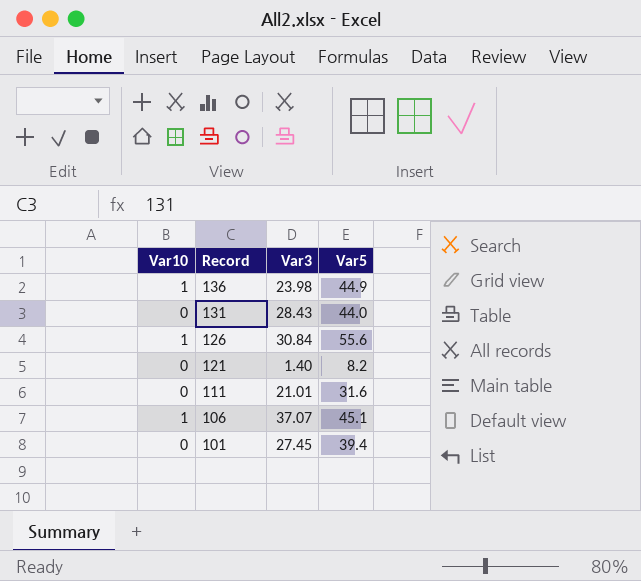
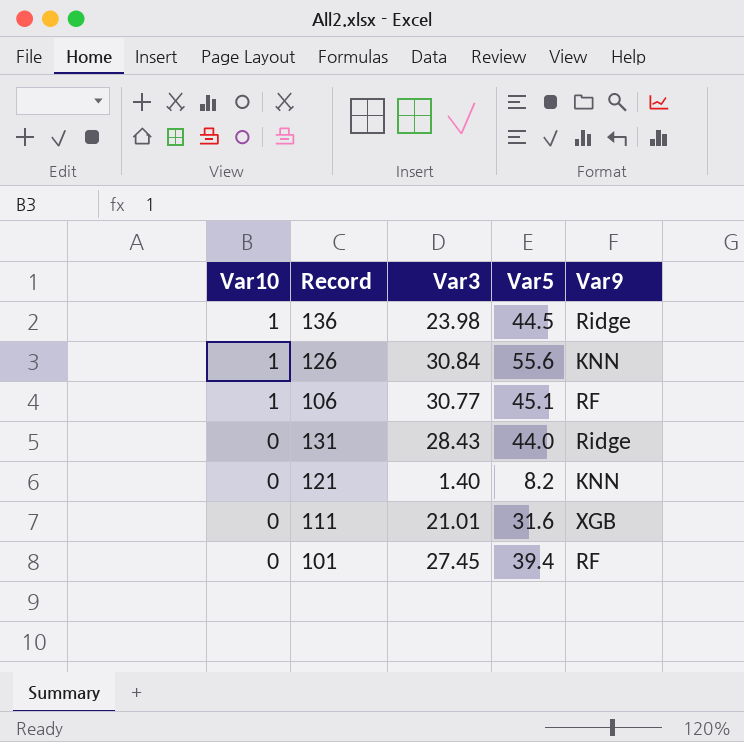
row order: Record descending -> Var10 descending
column Var9 | position: none -> 5
136 | Var5: 44.9 -> 44.5
106 | Var3: 37.07 -> 30.77

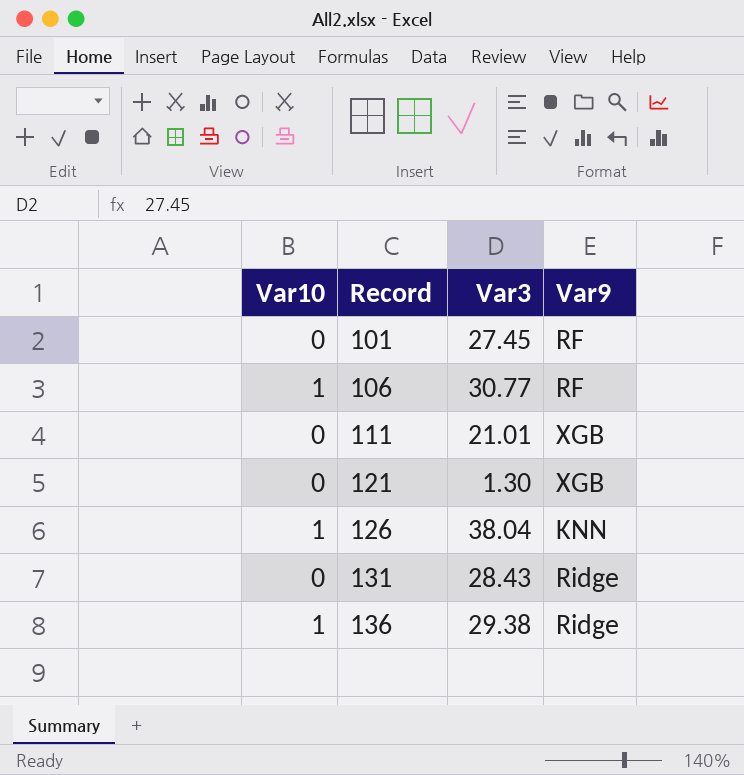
row order: Var10 descending -> Record ascending
column Var5 | position: 4 -> none
121 | Var3: 1.40 -> 1.30
121 | Var9: KNN -> XGB
126 | Var3: 30.84 -> 38.04
136 | Var3: 23.98 -> 29.38

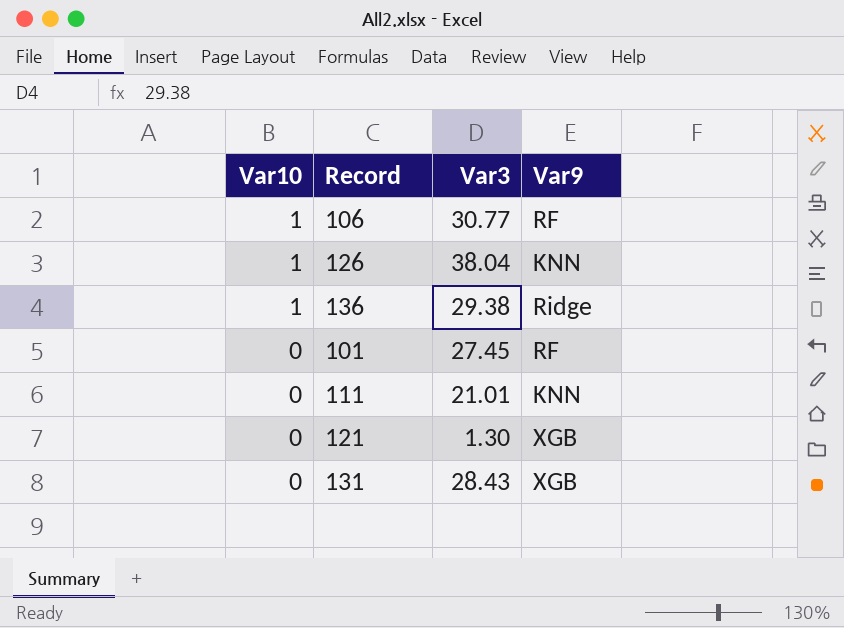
row order: Record ascending -> Var10 descending
111 | Var9: XGB -> KNN
131 | Var9: Ridge -> XGB

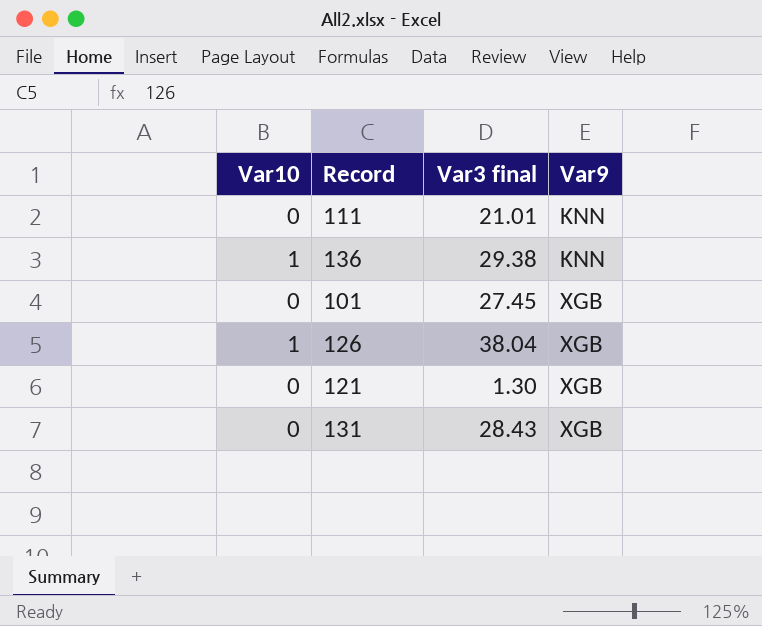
row order: Var10 descending -> Var9 ascending
column name: Var3 -> Var3 final
row 106: 1 | 30.77 | RF -> none
136 | Var9: Ridge -> KNN
101 | Var9: RF -> XGB
126 | Var9: KNN -> XGB

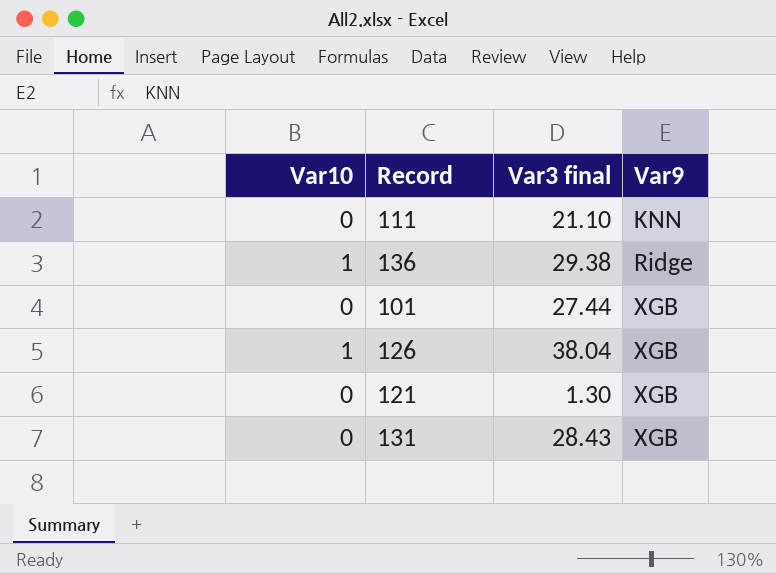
111 | Var3 final: 21.01 -> 21.10
136 | Var9: KNN -> Ridge
101 | Var3 final: 27.45 -> 27.44

